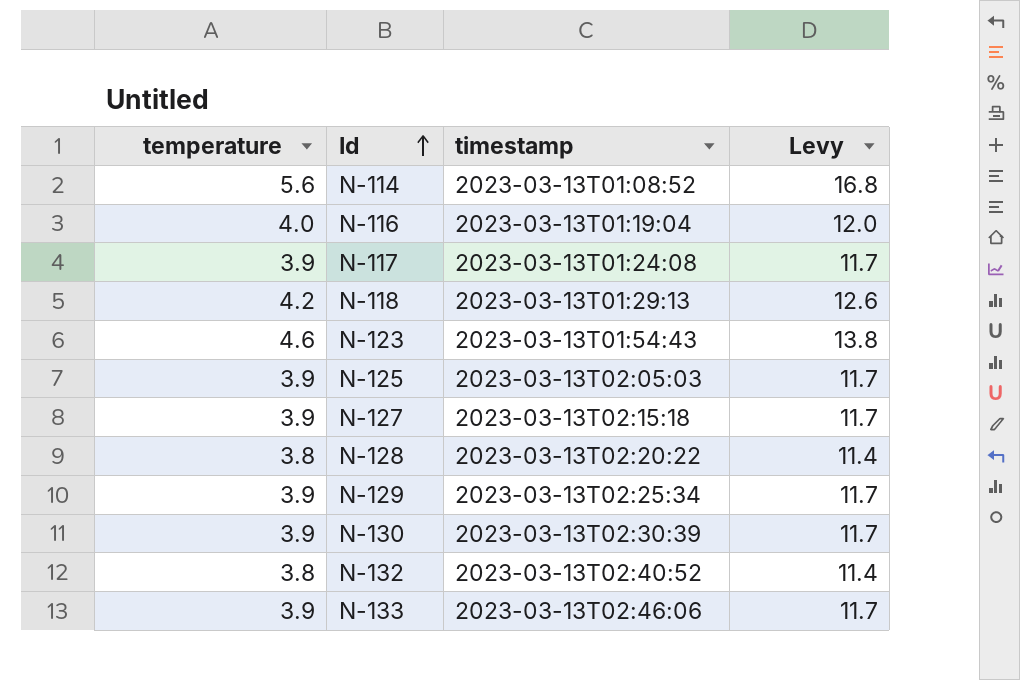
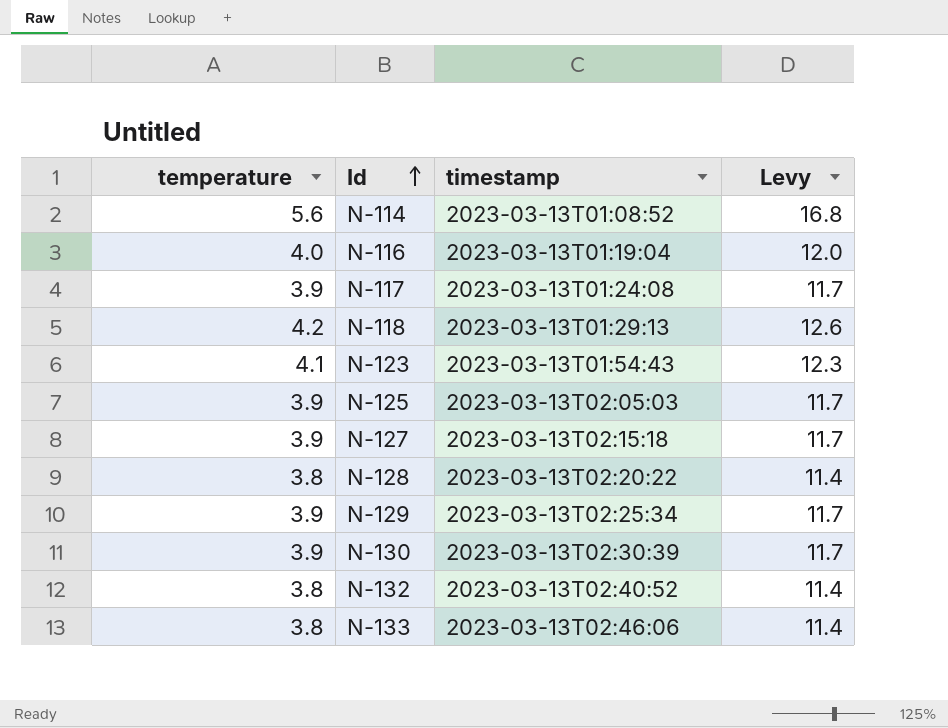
N-123 | temperature: 4.6 -> 4.1
N-123 | Levy: 13.8 -> 12.3
N-133 | temperature: 3.9 -> 3.8
N-133 | Levy: 11.7 -> 11.4

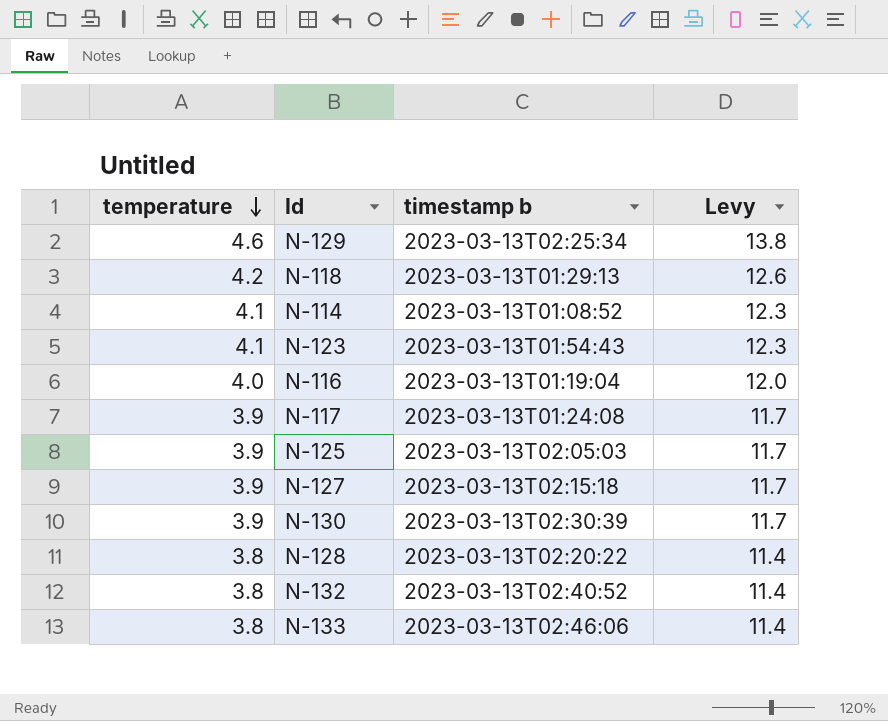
row order: Id ascending -> temperature descending
column name: timestamp -> timestamp b
N-129 | temperature: 3.9 -> 4.6
N-129 | Levy: 11.7 -> 13.8
N-114 | temperature: 5.6 -> 4.1
N-114 | Levy: 16.8 -> 12.3

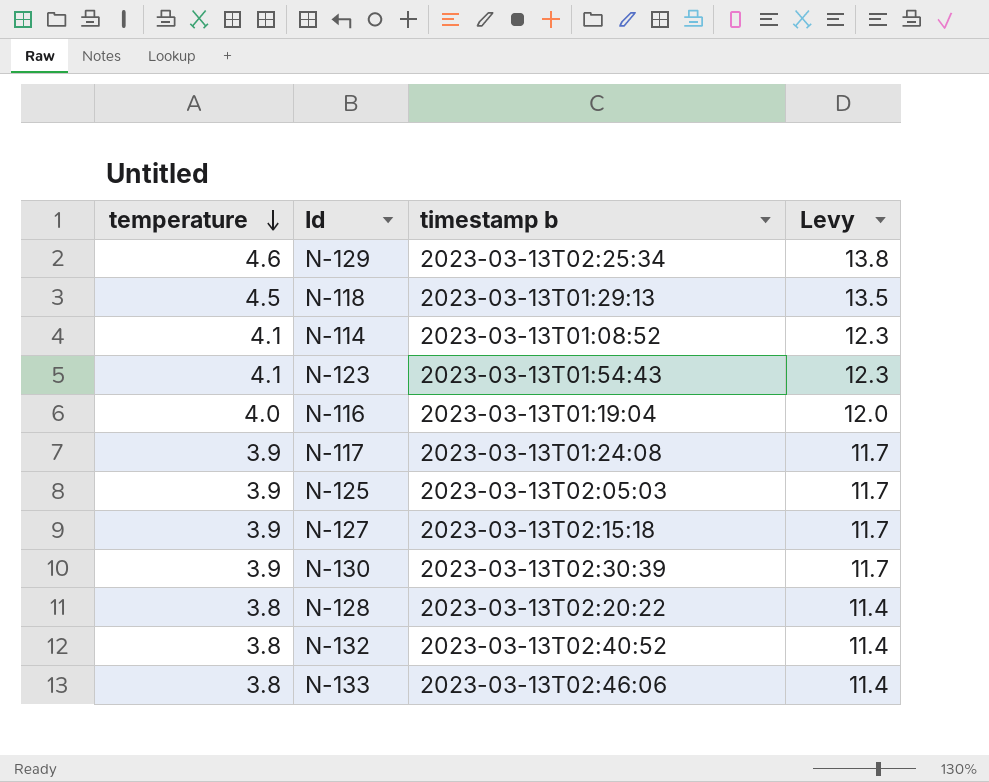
N-118 | temperature: 4.2 -> 4.5
N-118 | Levy: 12.6 -> 13.5

